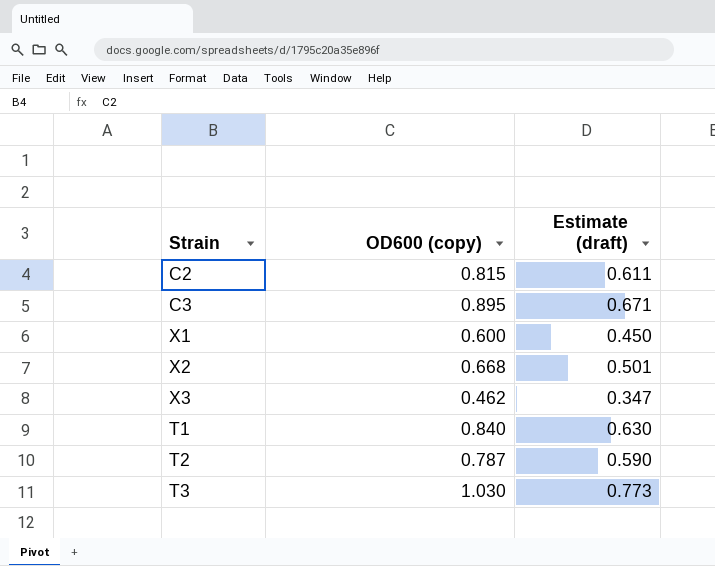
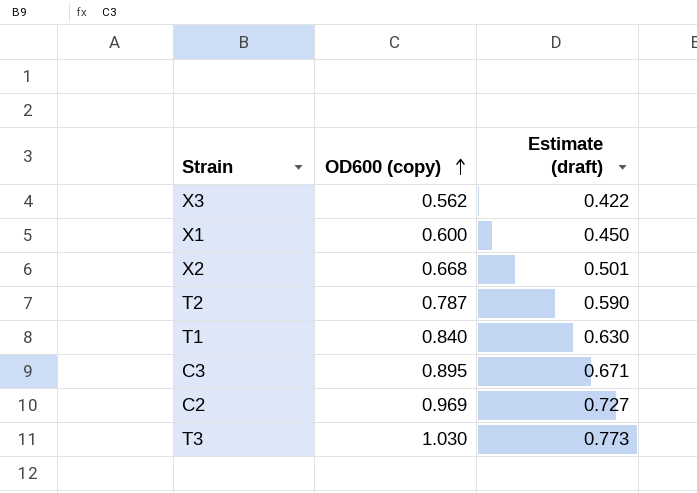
row order: none -> OD600 (copy) ascending
X3 | OD600 (copy): 0.462 -> 0.562
X3 | Estimate (draft): 0.347 -> 0.422
C2 | OD600 (copy): 0.815 -> 0.969
C2 | Estimate (draft): 0.611 -> 0.727

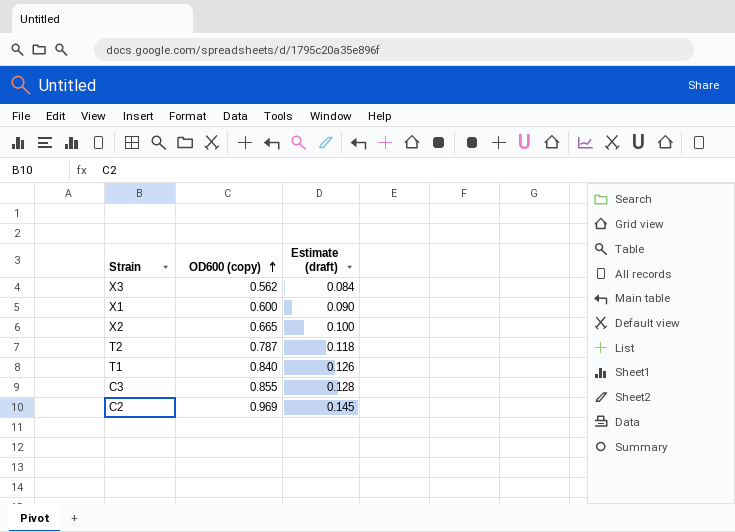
column Estimate (draft) | formula: [OD600 (copy)] * 0.75 -> [OD600 (copy)] * 0.15
row T3: 1.030 | 0.773 -> none
X2 | OD600 (copy): 0.668 -> 0.665
C3 | OD600 (copy): 0.895 -> 0.855

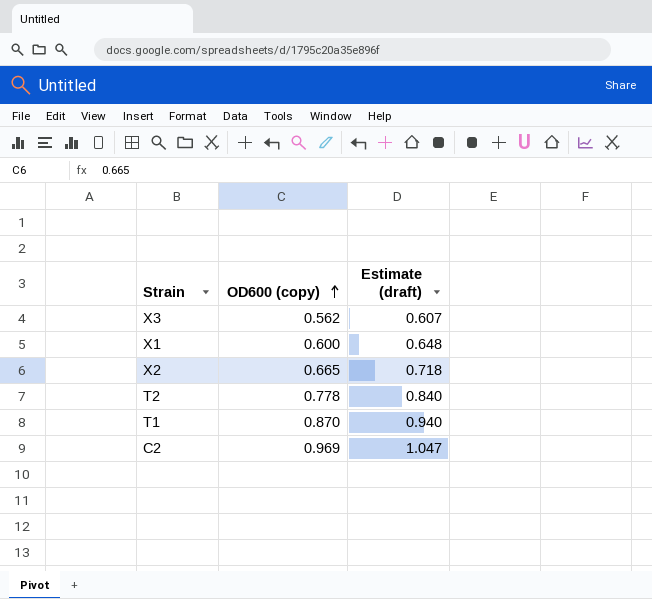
column Estimate (draft) | formula: [OD600 (copy)] * 0.15 -> [OD600 (copy)] * 1.08
row C3: 0.855 | 0.128 -> none
T2 | OD600 (copy): 0.787 -> 0.778
T1 | OD600 (copy): 0.840 -> 0.870

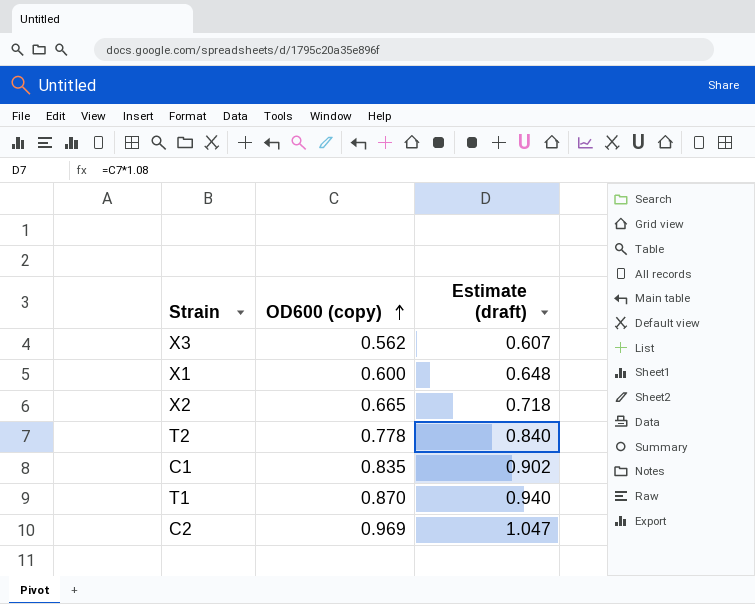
row C1: none -> 0.835 | 0.902

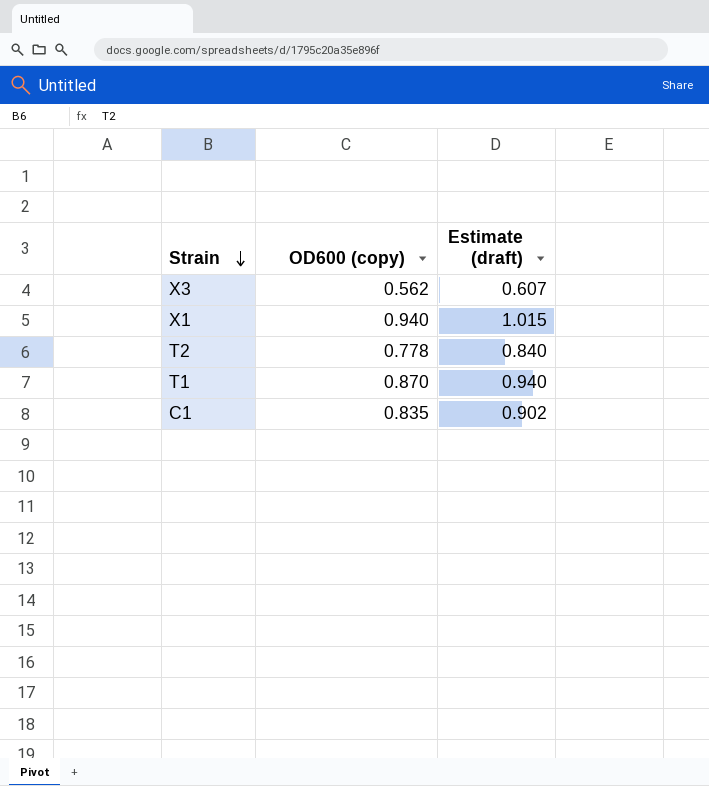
row order: OD600 (copy) ascending -> Strain descending
row X2: 0.665 | 0.718 -> none
row C2: 0.969 | 1.047 -> none
X1 | OD600 (copy): 0.600 -> 0.940
X1 | Estimate (draft): 0.648 -> 1.015

